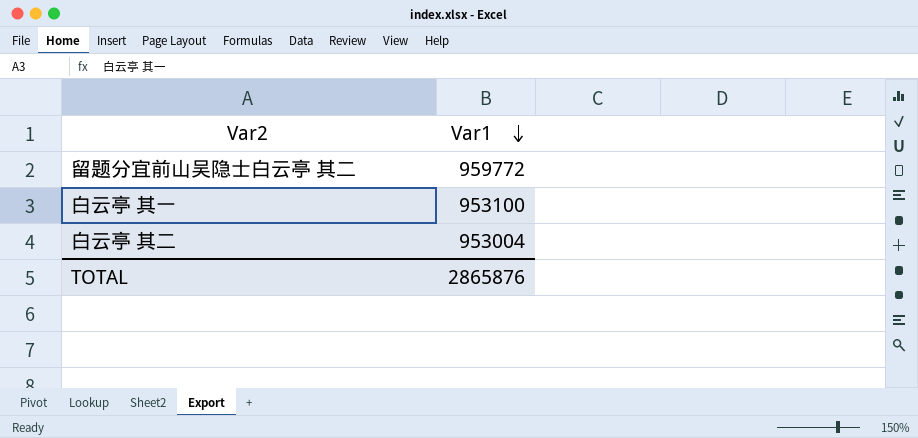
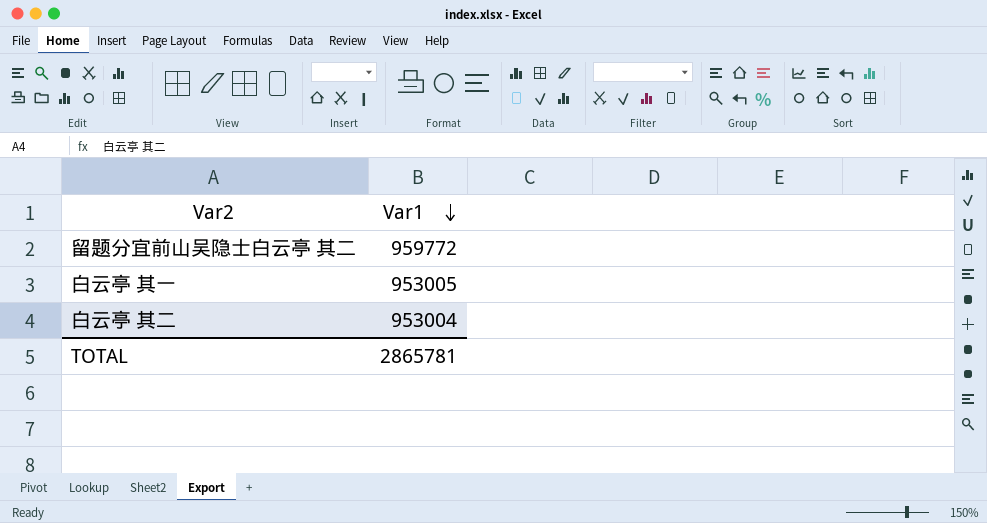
白云亭 其一 | Var1: 953100 -> 953005
TOTAL | Var1: 2865876 -> 2865781

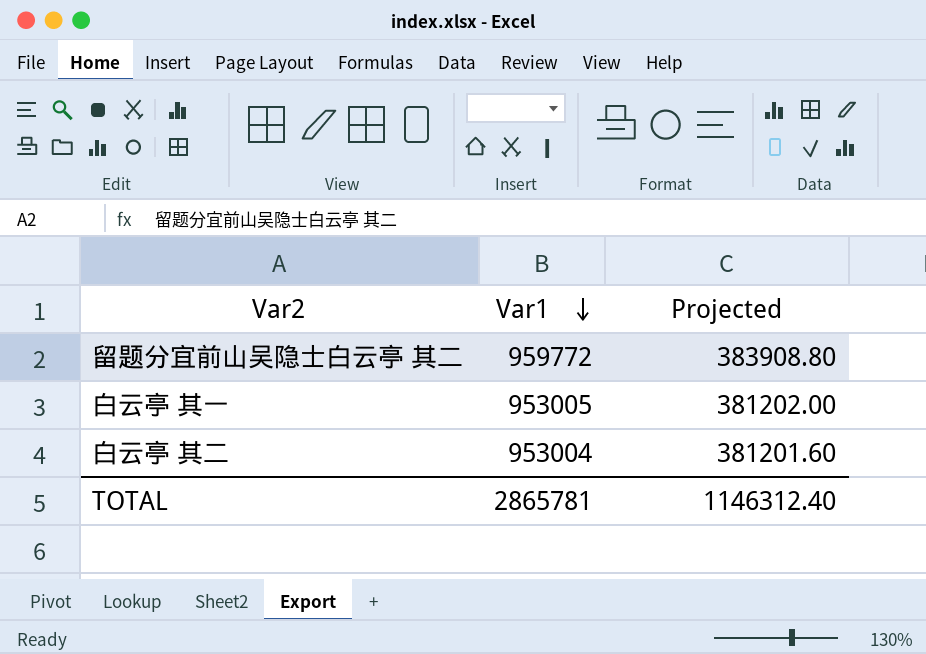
column Projected | formula: none -> [Var1] * 0.4

